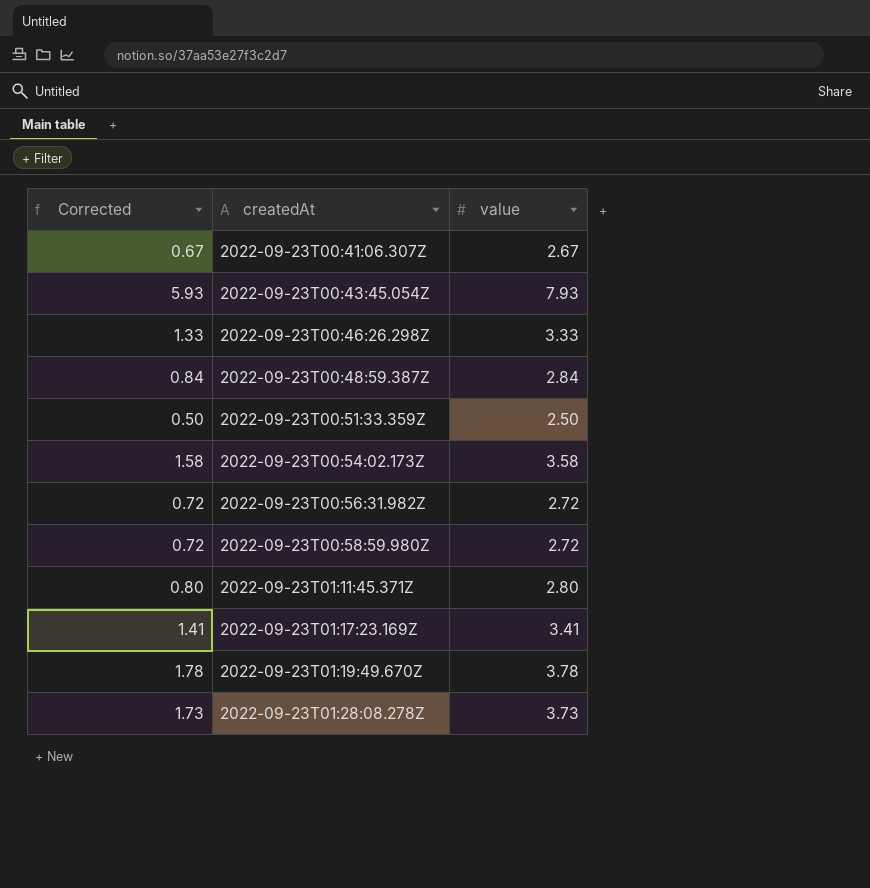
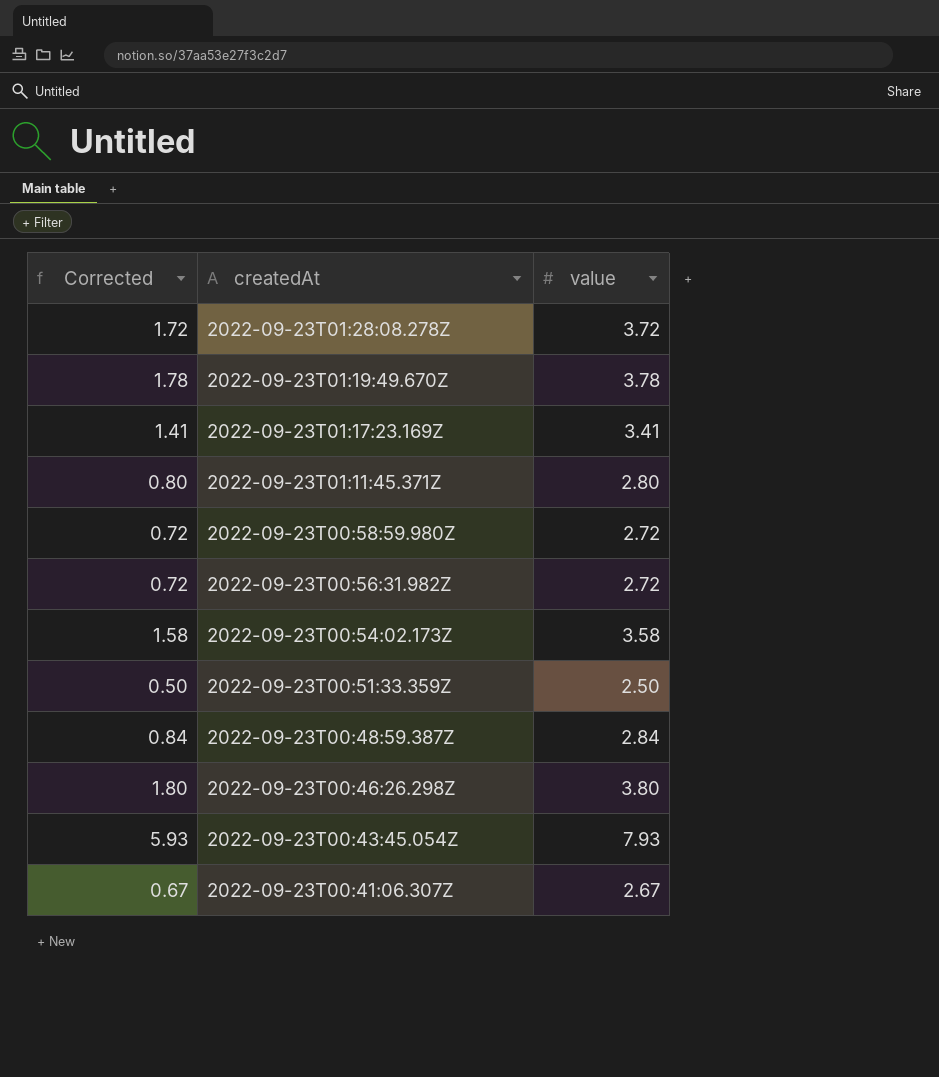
row order: createdAt ascending -> createdAt descending
2022-09-23T01:28:08.278Z | Corrected: 1.73 -> 1.72
2022-09-23T01:28:08.278Z | value: 3.73 -> 3.72
2022-09-23T00:46:26.298Z | Corrected: 1.33 -> 1.80
2022-09-23T00:46:26.298Z | value: 3.33 -> 3.80

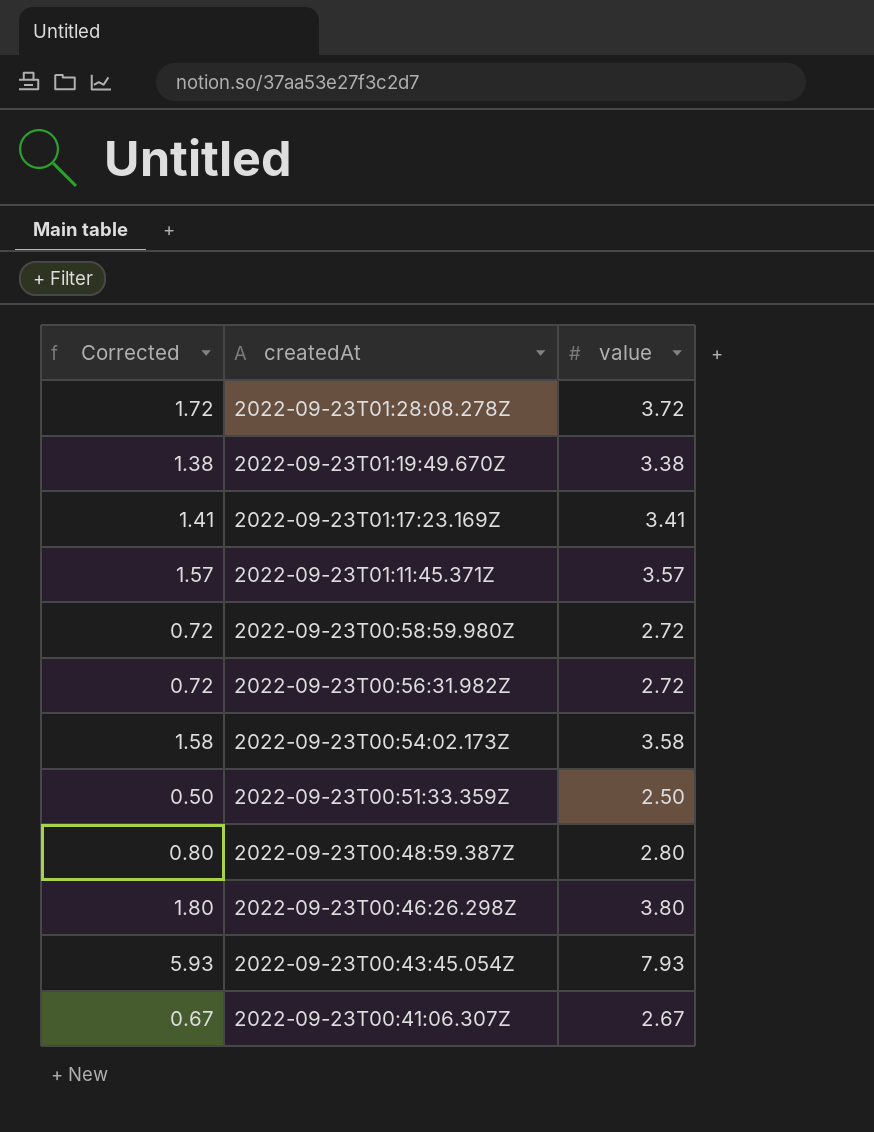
2022-09-23T01:19:49.670Z | Corrected: 1.78 -> 1.38
2022-09-23T01:19:49.670Z | value: 3.78 -> 3.38
2022-09-23T01:11:45.371Z | Corrected: 0.80 -> 1.57
2022-09-23T01:11:45.371Z | value: 2.80 -> 3.57
2022-09-23T00:48:59.387Z | Corrected: 0.84 -> 0.80
2022-09-23T00:48:59.387Z | value: 2.84 -> 2.80

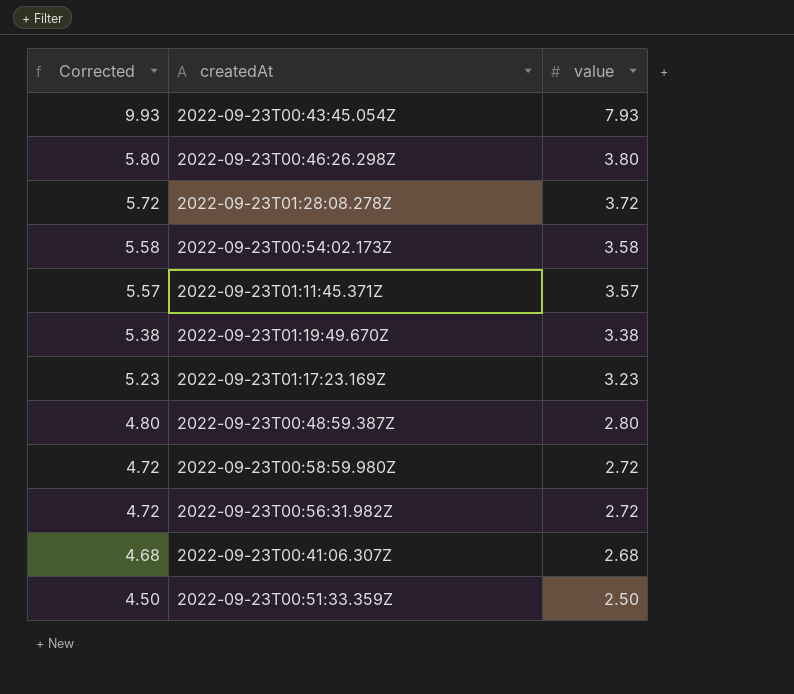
row order: createdAt descending -> Corrected descending
column Corrected | formula: [value] - 2 -> [value] + 2
2022-09-23T01:17:23.169Z | value: 3.41 -> 3.23
2022-09-23T00:41:06.307Z | value: 2.67 -> 2.68

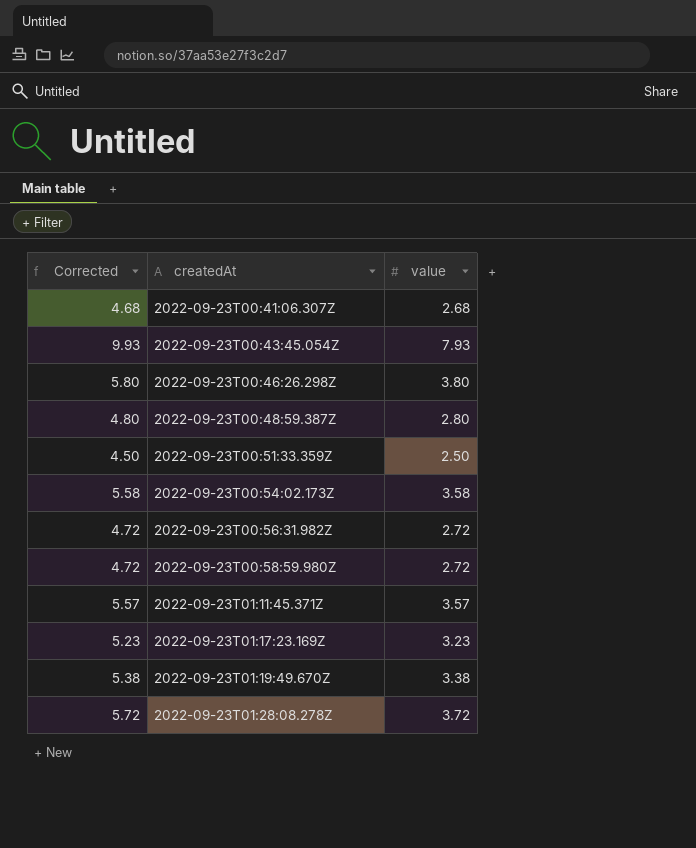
row order: Corrected descending -> createdAt ascending

